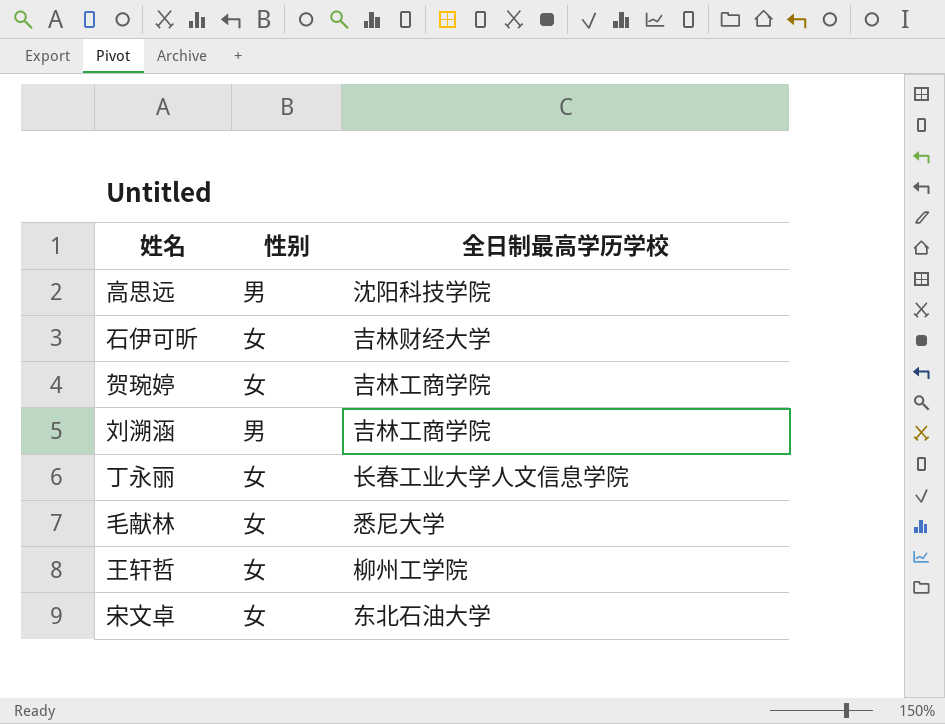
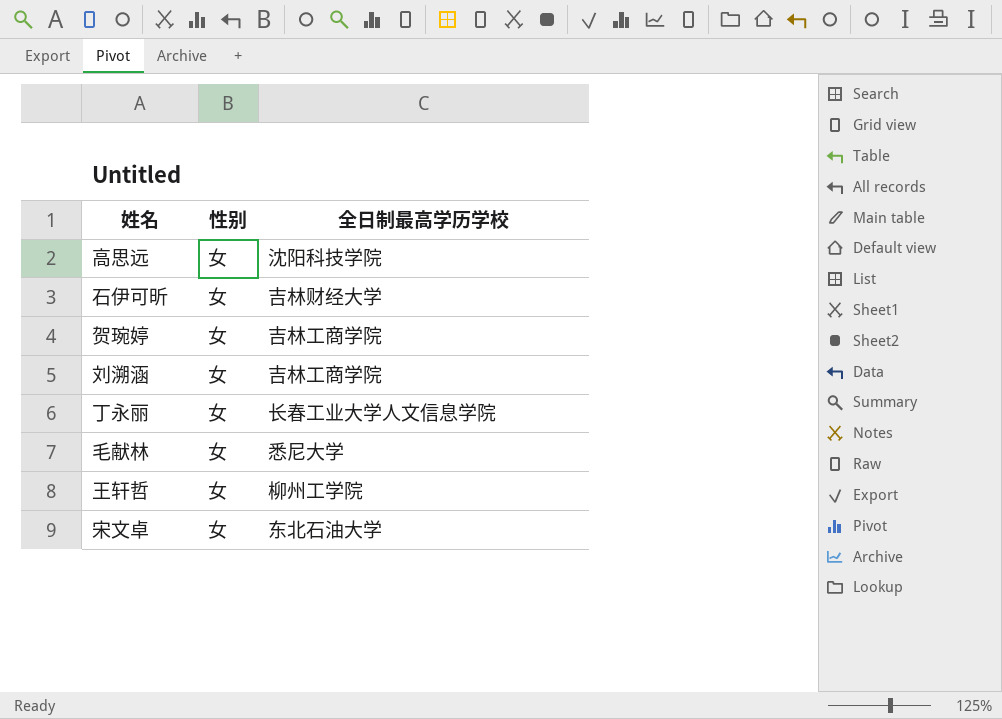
高思远 | 性别: 男 -> 女
刘溯涵 | 性别: 男 -> 女

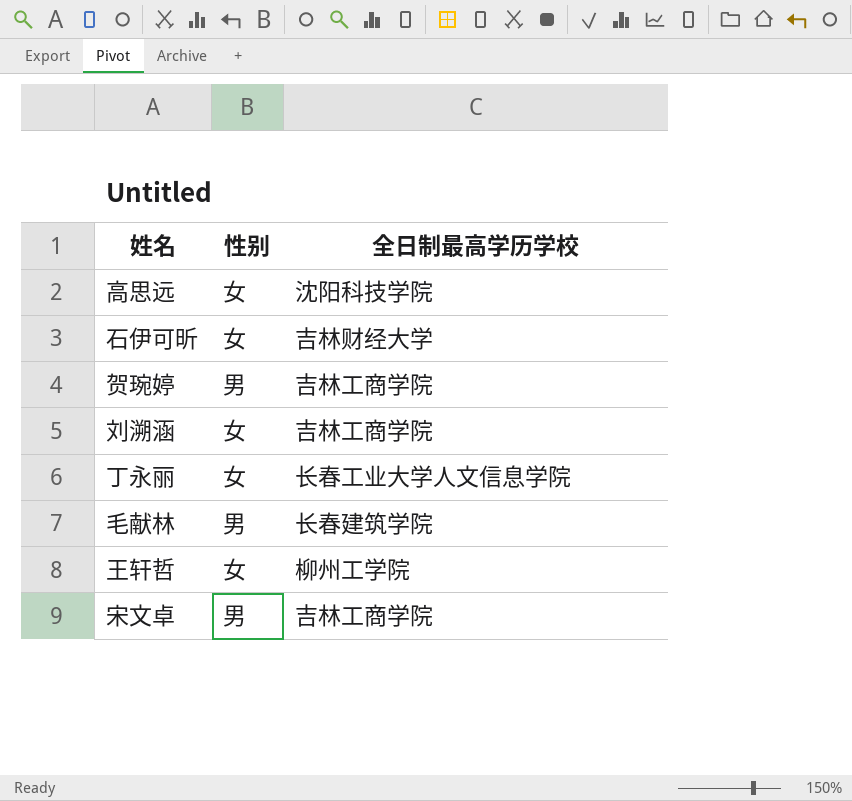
贺琬婷 | 性别: 女 -> 男
毛献林 | 性别: 女 -> 男
毛献林 | 全日制最高学历学校: 悉尼大学 -> 长春建筑学院
宋文卓 | 性别: 女 -> 男
宋文卓 | 全日制最高学历学校: 东北石油大学 -> 吉林工商学院

